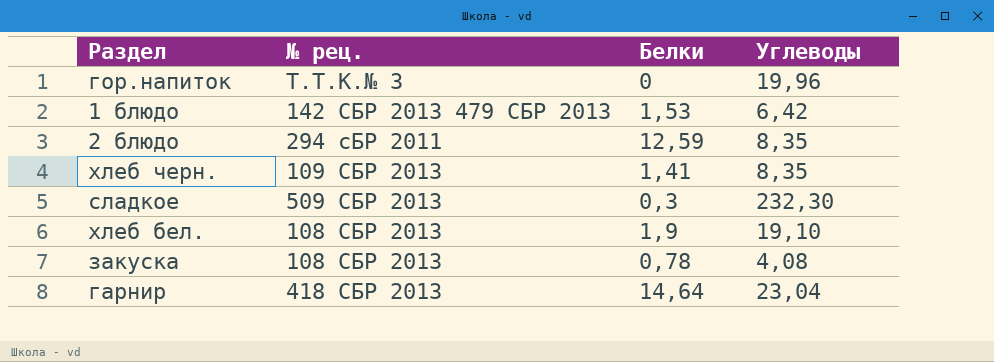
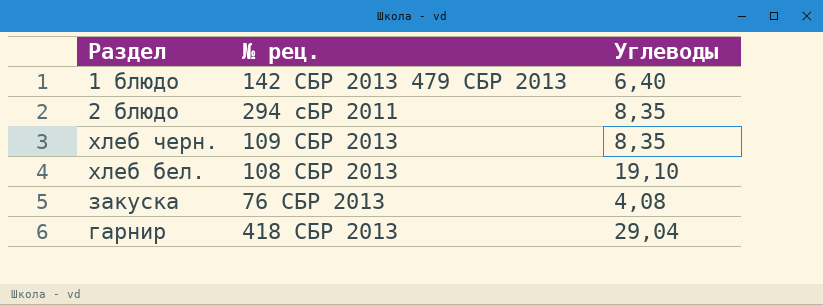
column Белки | position: 3 -> none
row гор.напиток: Т.Т.К.№ 3 | 0 | 19,96 -> none
row сладкое: 509 СБР 2013 | 0,3 | 232,30 -> none
1 блюдо | Углеводы: 6,42 -> 6,40
закуска | № рец.: 108 СБР 2013 -> 76 СБР 2013
гарнир | Углеводы: 23,04 -> 29,04

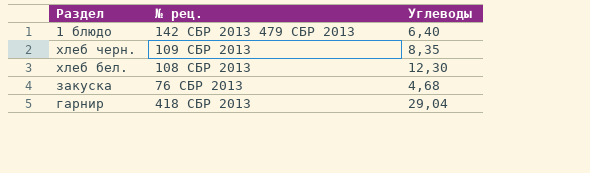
row 2 блюдо: 294 сБР 2011 | 8,35 -> none
хлеб бел. | Углеводы: 19,10 -> 12,30
закуска | Углеводы: 4,08 -> 4,68

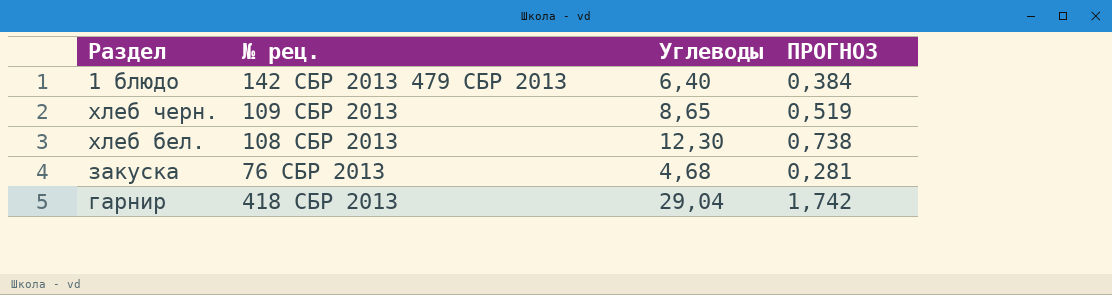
column ПРОГНОЗ | formula: none -> [Углеводы] * 0,06
хлеб черн. | Углеводы: 8,35 -> 8,65

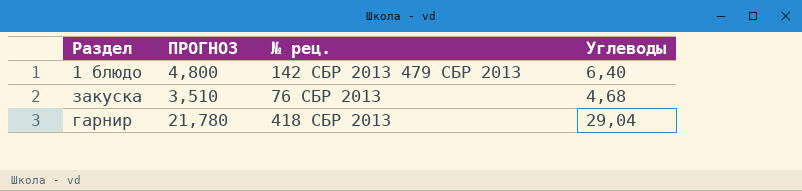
column ПРОГНОЗ | formula: [Углеводы] * 0,06 -> [Углеводы] * 0,75
column ПРОГНОЗ | position: 4 -> 2
row хлеб черн.: 109 СБР 2013 | 8,65 | 0,519 -> none
row хлеб бел.: 108 СБР 2013 | 12,30 | 0,738 -> none

